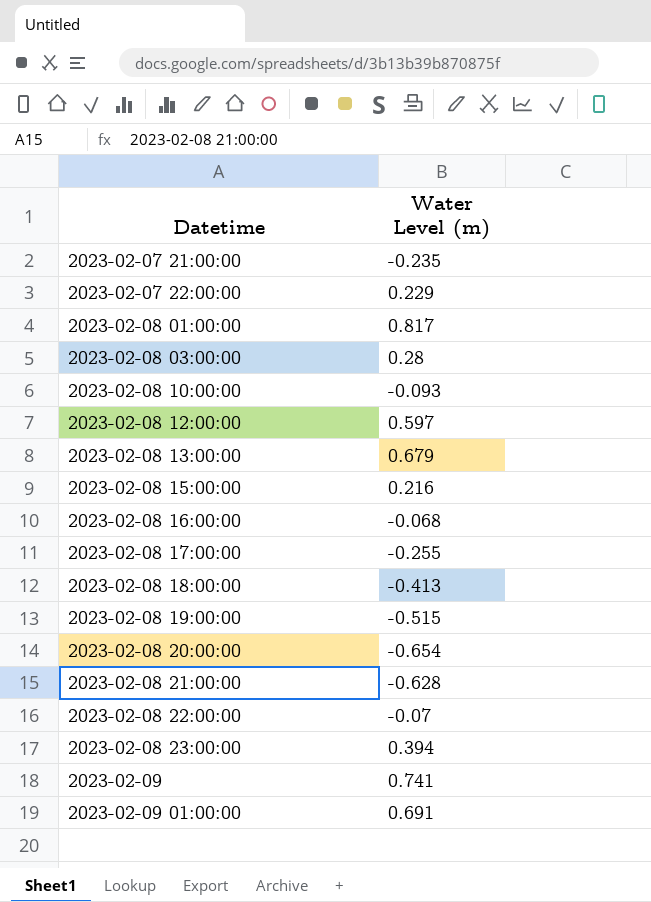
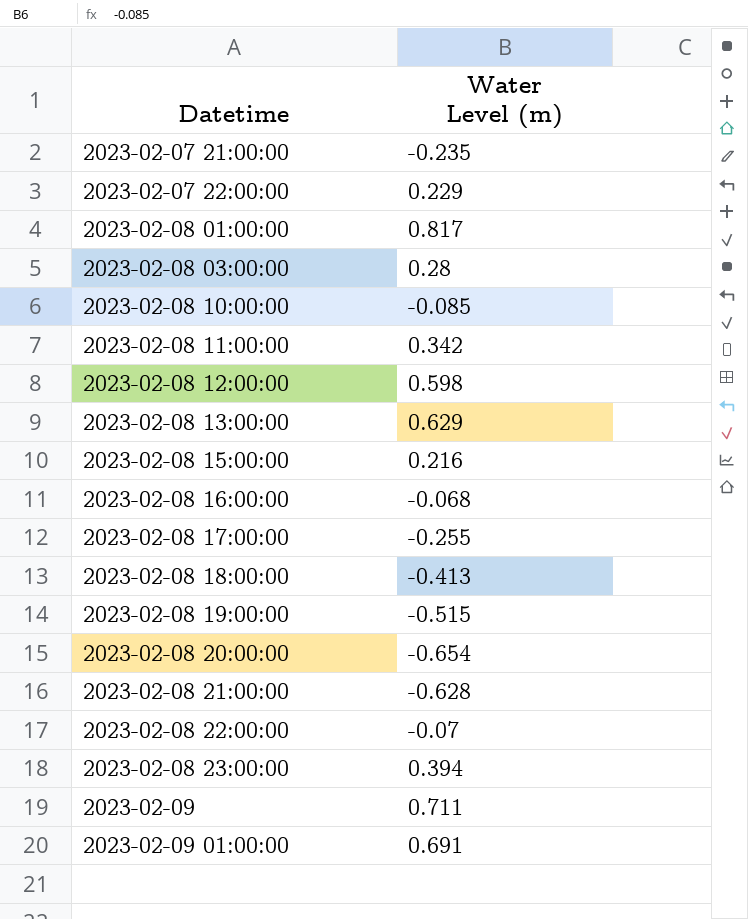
2023-02-08 10:00:00 | Water Level (m): -0.093 -> -0.085
row 2023-02-08 11:00:00: none -> 0.342
2023-02-08 12:00:00 | Water Level (m): 0.597 -> 0.598
2023-02-08 13:00:00 | Water Level (m): 0.679 -> 0.629
2023-02-09 | Water Level (m): 0.741 -> 0.711

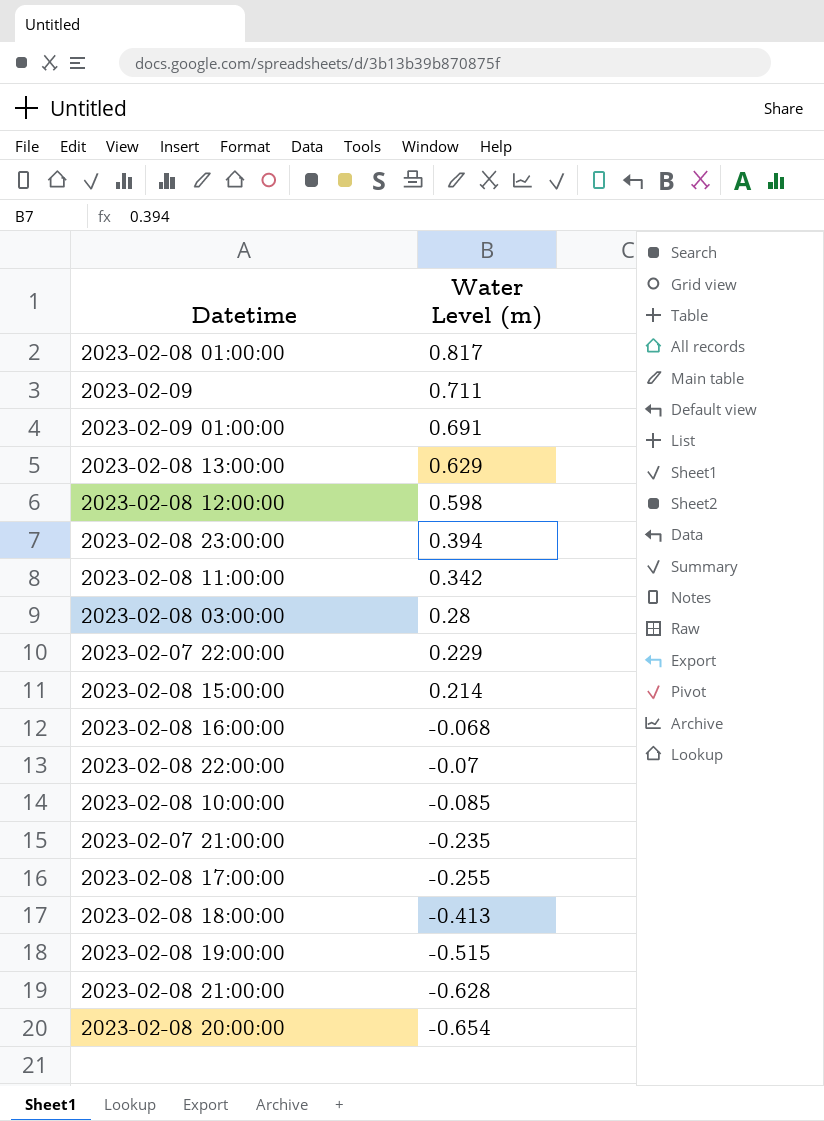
row order: Datetime ascending -> Water Level (m) descending
2023-02-08 15:00:00 | Water Level (m): 0.216 -> 0.214

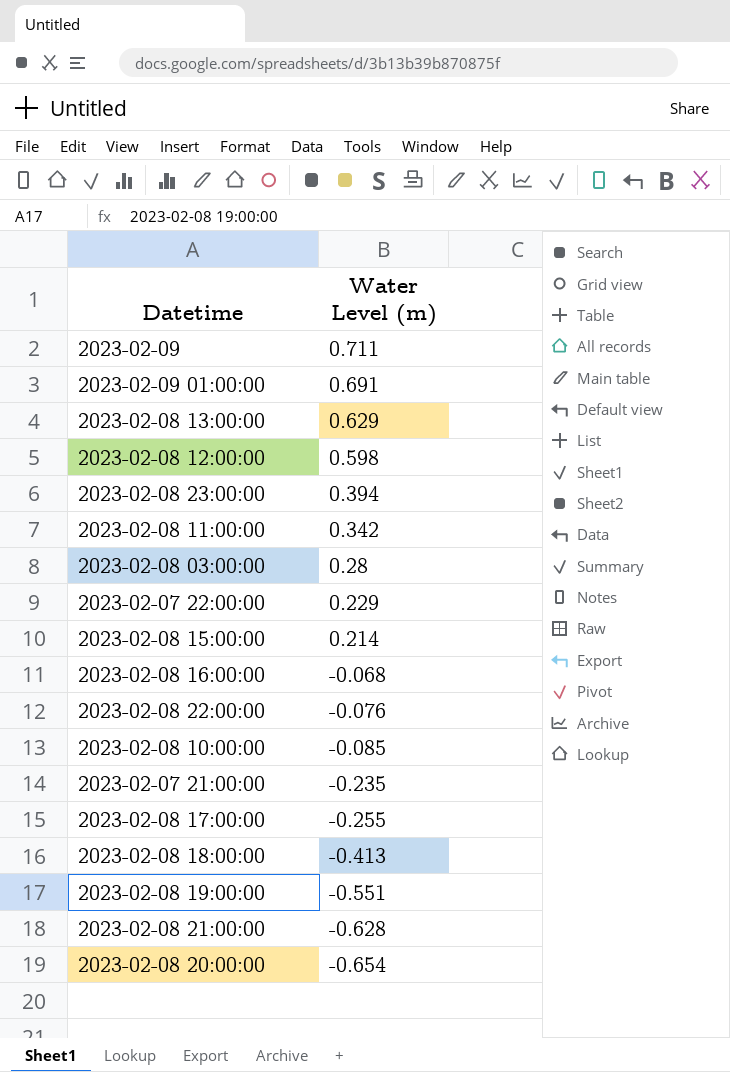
row 2023-02-08 01:00:00: 0.817 -> none
2023-02-08 22:00:00 | Water Level (m): -0.07 -> -0.076
2023-02-08 19:00:00 | Water Level (m): -0.515 -> -0.551

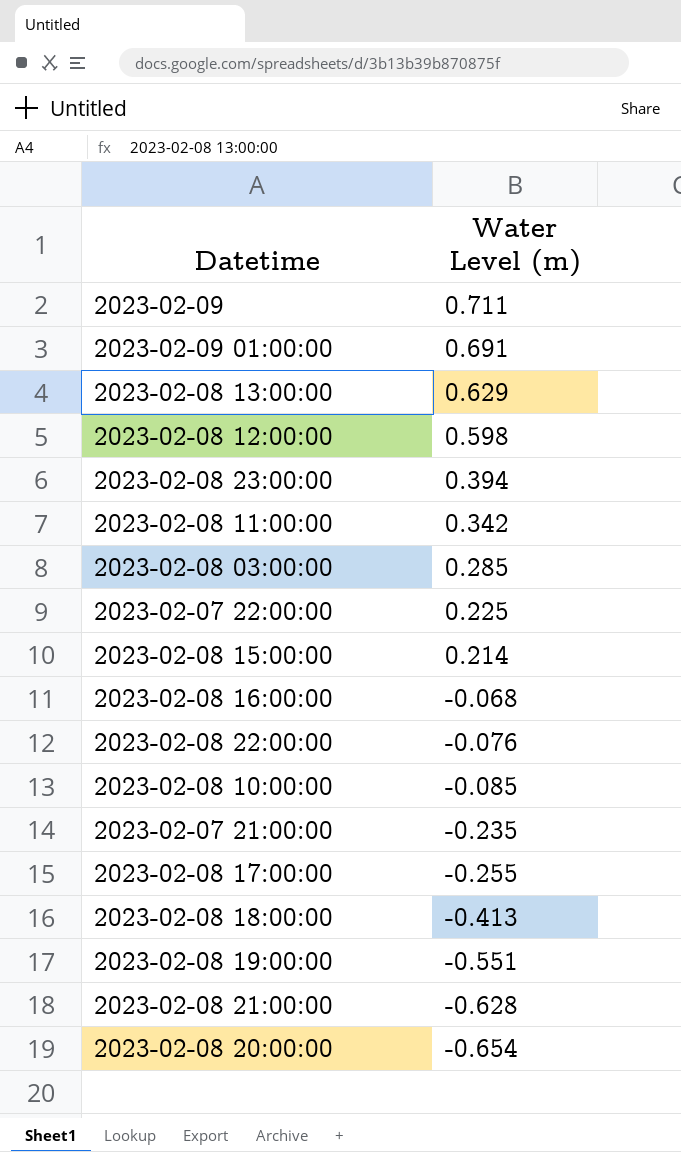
2023-02-08 03:00:00 | Water Level (m): 0.28 -> 0.285
2023-02-07 22:00:00 | Water Level (m): 0.229 -> 0.225

